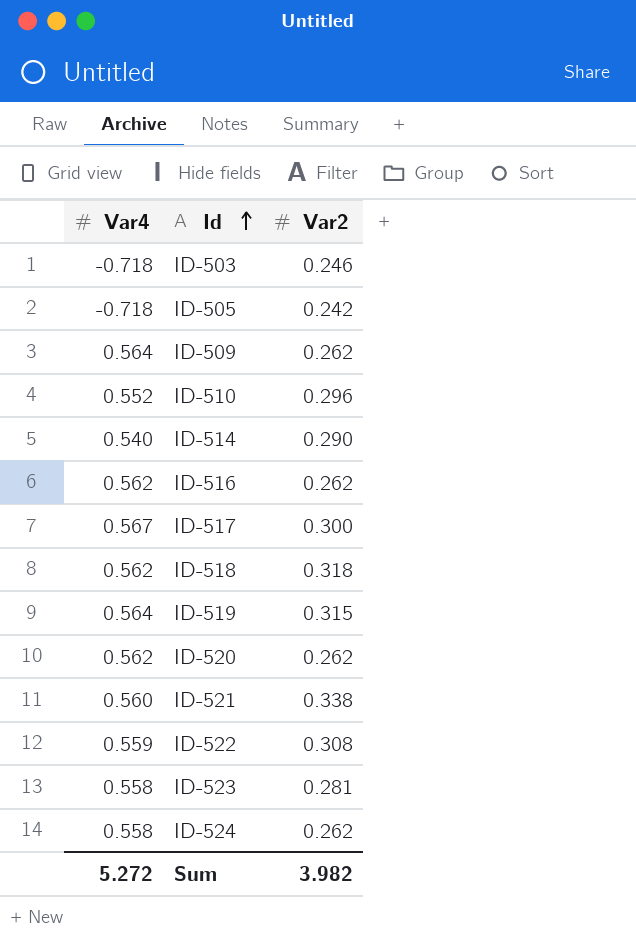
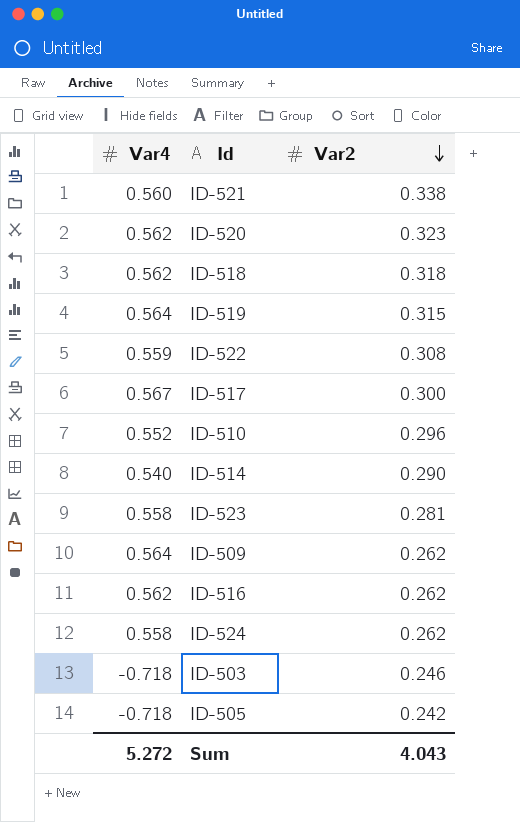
row order: Id ascending -> Var2 descending
ID-520 | Var2: 0.262 -> 0.323
Sum | Var2: 3.982 -> 4.043

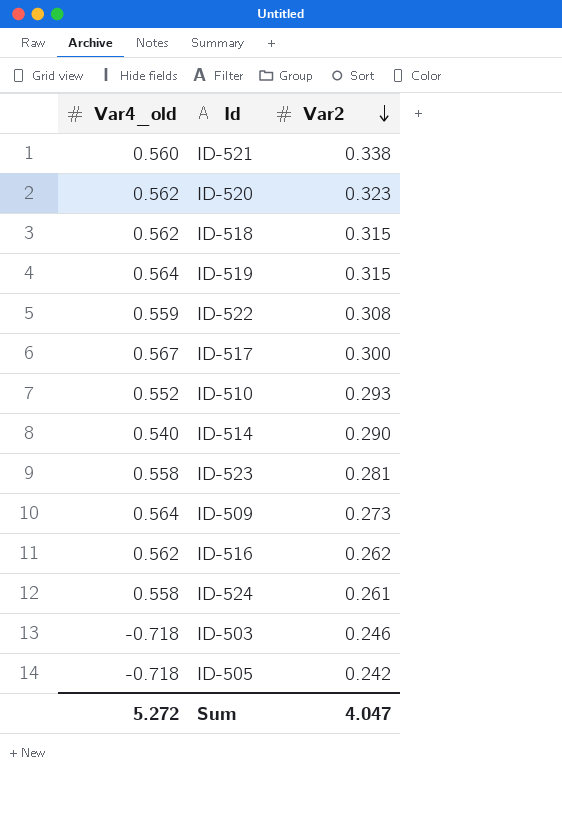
column name: Var4 -> Var4_old
ID-518 | Var2: 0.318 -> 0.315
ID-510 | Var2: 0.296 -> 0.293
ID-509 | Var2: 0.262 -> 0.273
ID-524 | Var2: 0.262 -> 0.261
Sum | Var2: 4.043 -> 4.047

